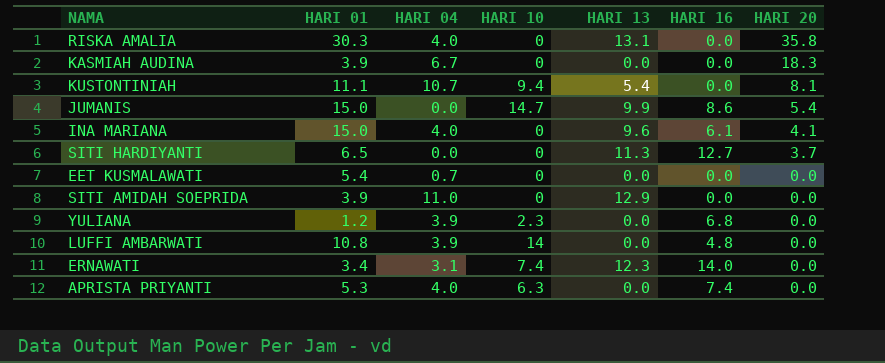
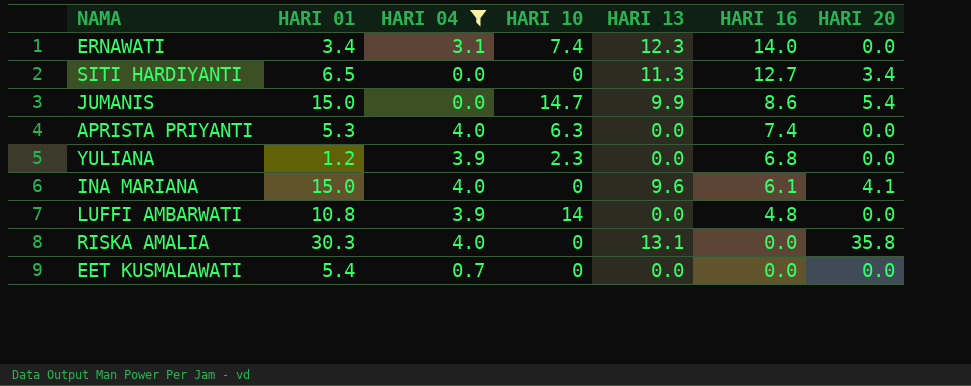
filter: none -> HARI 04 <= 4.0
row order: HARI 20 descending -> HARI 16 descending
SITI HARDIYANTI | HARI 20: 3.7 -> 3.4

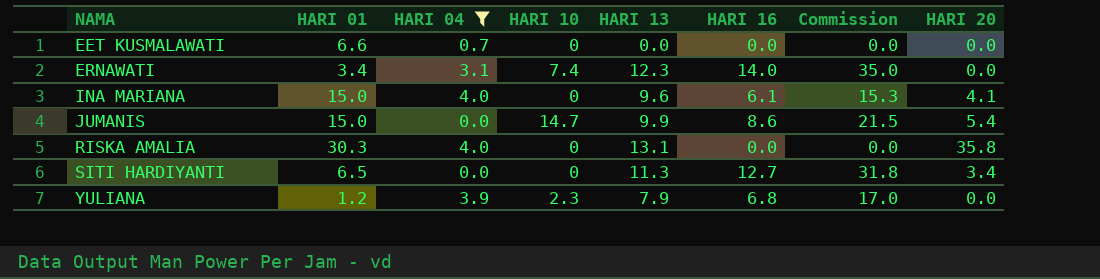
row order: HARI 16 descending -> NAMA ascending
column Commission | formula: none -> [HARI 16] * 2.5
row APRISTA PRIYANTI: 5.3 | 4.0 | 6.3 | 0.0 | 7.4 | 0.0 -> none
row LUFFI AMBARWATI: 10.8 | 3.9 | 14 | 0.0 | 4.8 | 0.0 -> none
EET KUSMALAWATI | HARI 01: 5.4 -> 6.6
YULIANA | HARI 13: 0.0 -> 7.9

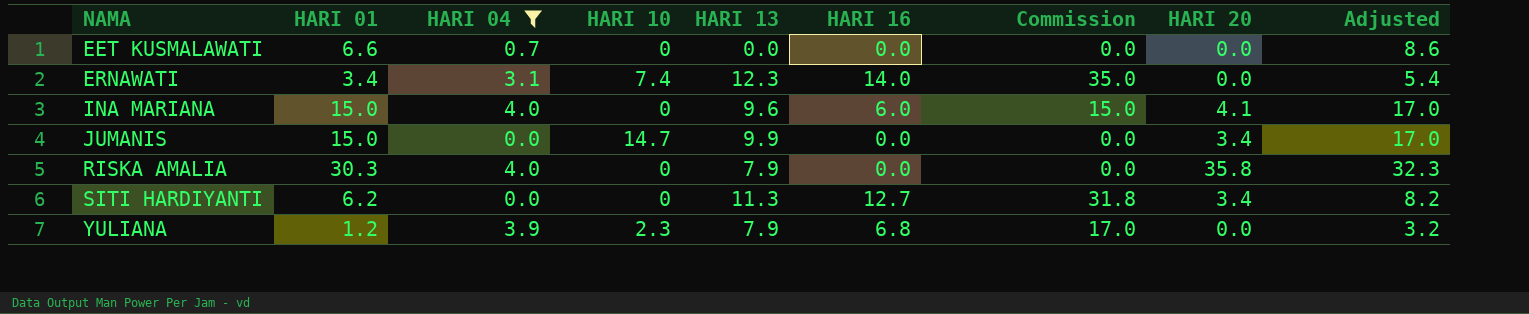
column Adjusted | formula: none -> [HARI 01] + 2
INA MARIANA | HARI 16: 6.1 -> 6.0
INA MARIANA | Commission: 15.3 -> 15.0
JUMANIS | HARI 16: 8.6 -> 0.0
JUMANIS | Commission: 21.5 -> 0.0
JUMANIS | HARI 20: 5.4 -> 3.4
RISKA AMALIA | HARI 13: 13.1 -> 7.9
SITI HARDIYANTI | HARI 01: 6.5 -> 6.2

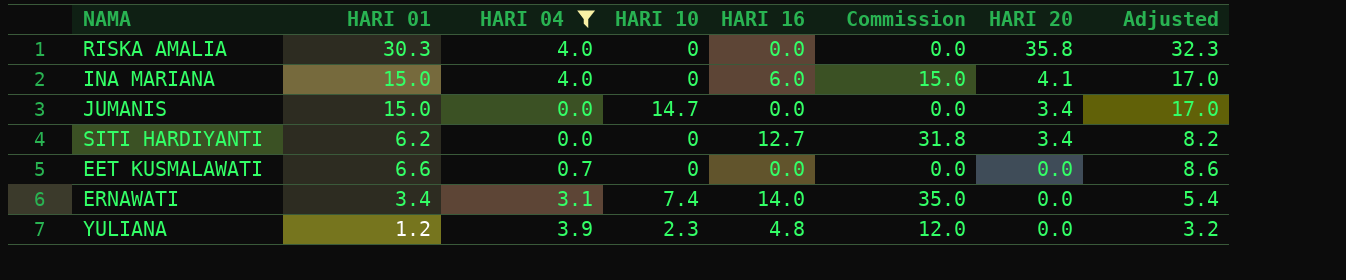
row order: NAMA ascending -> HARI 20 descending
column HARI 13 | position: 5 -> none
YULIANA | HARI 16: 6.8 -> 4.8
YULIANA | Commission: 17.0 -> 12.0

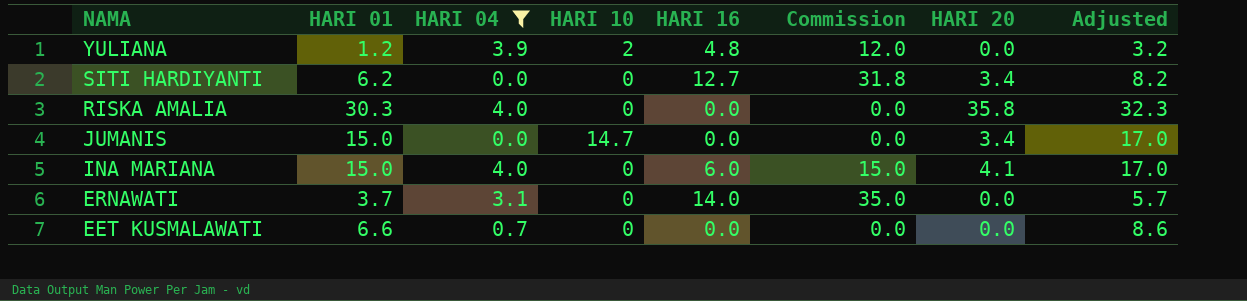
row order: HARI 20 descending -> NAMA descending
YULIANA | HARI 10: 2.3 -> 2
ERNAWATI | HARI 01: 3.4 -> 3.7
ERNAWATI | HARI 10: 7.4 -> 0
ERNAWATI | Adjusted: 5.4 -> 5.7

